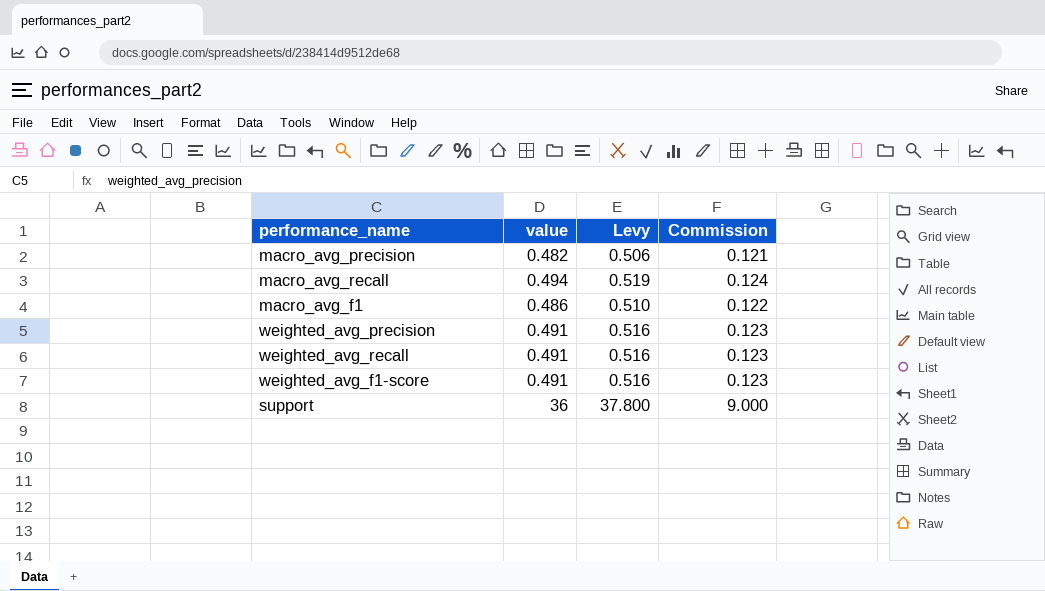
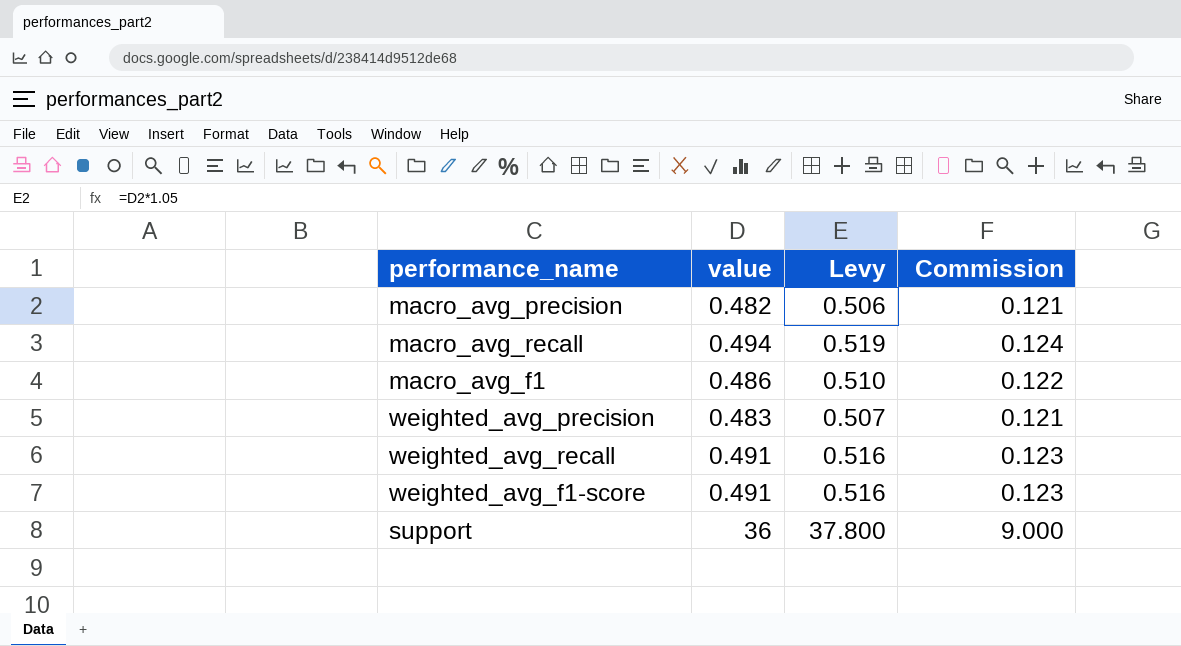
weighted_avg_precision | value: 0.491 -> 0.483
weighted_avg_precision | Levy: 0.516 -> 0.507
weighted_avg_precision | Commission: 0.123 -> 0.121

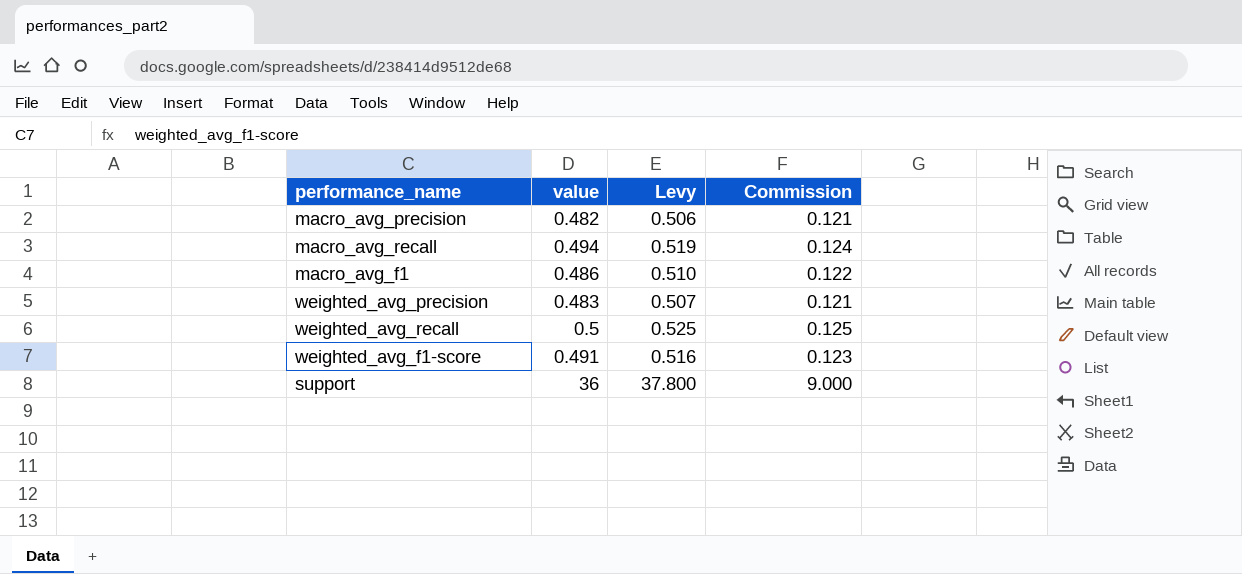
weighted_avg_recall | value: 0.491 -> 0.5
weighted_avg_recall | Levy: 0.516 -> 0.525
weighted_avg_recall | Commission: 0.123 -> 0.125

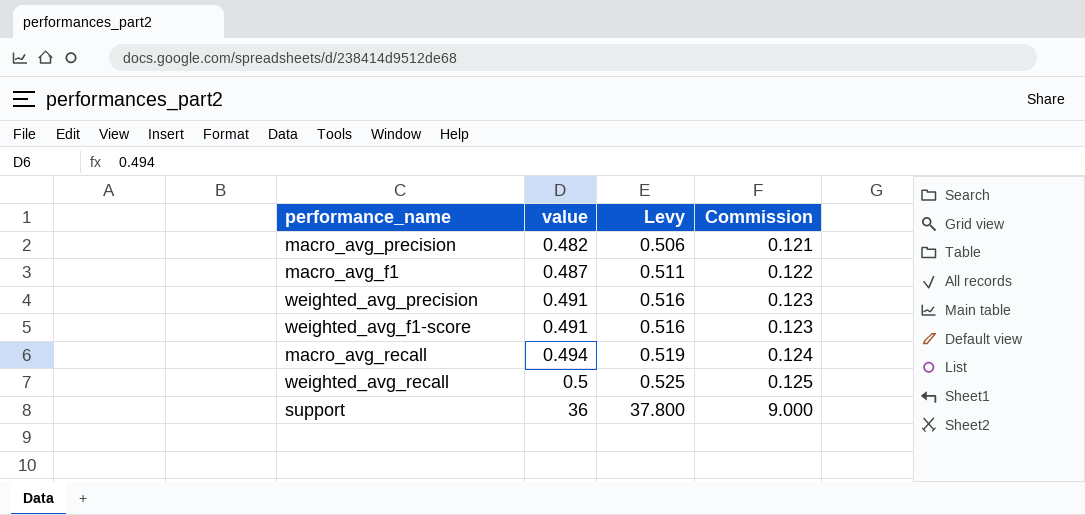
row order: none -> value ascending
macro_avg_f1 | value: 0.486 -> 0.487
macro_avg_f1 | Levy: 0.510 -> 0.511
weighted_avg_precision | value: 0.483 -> 0.491
weighted_avg_precision | Levy: 0.507 -> 0.516
weighted_avg_precision | Commission: 0.121 -> 0.123

